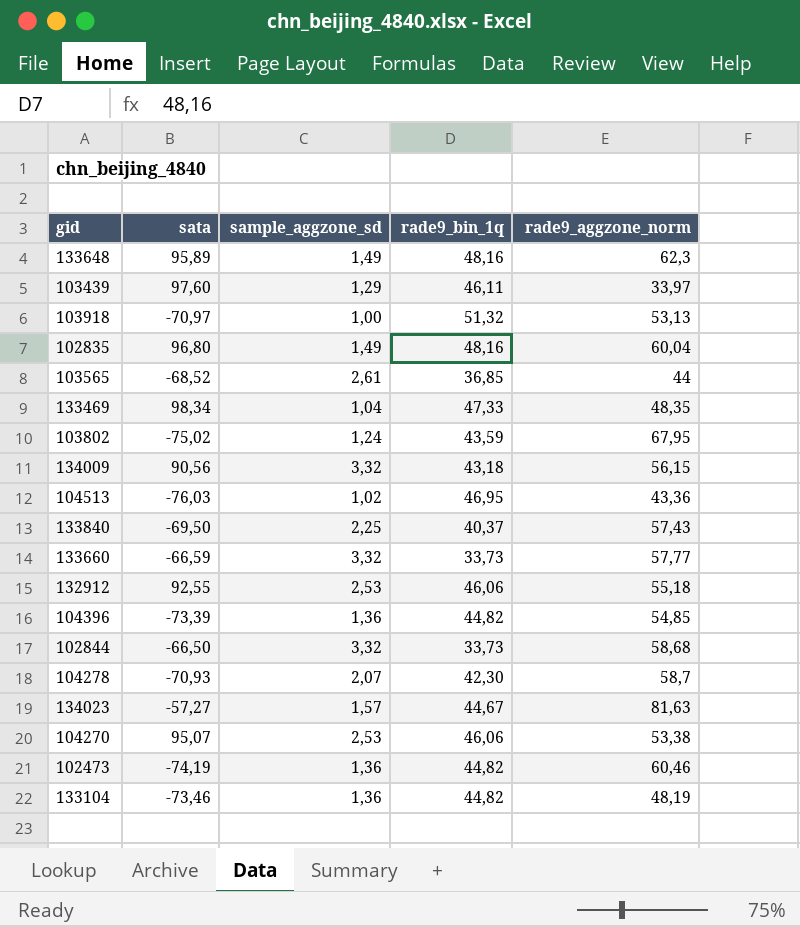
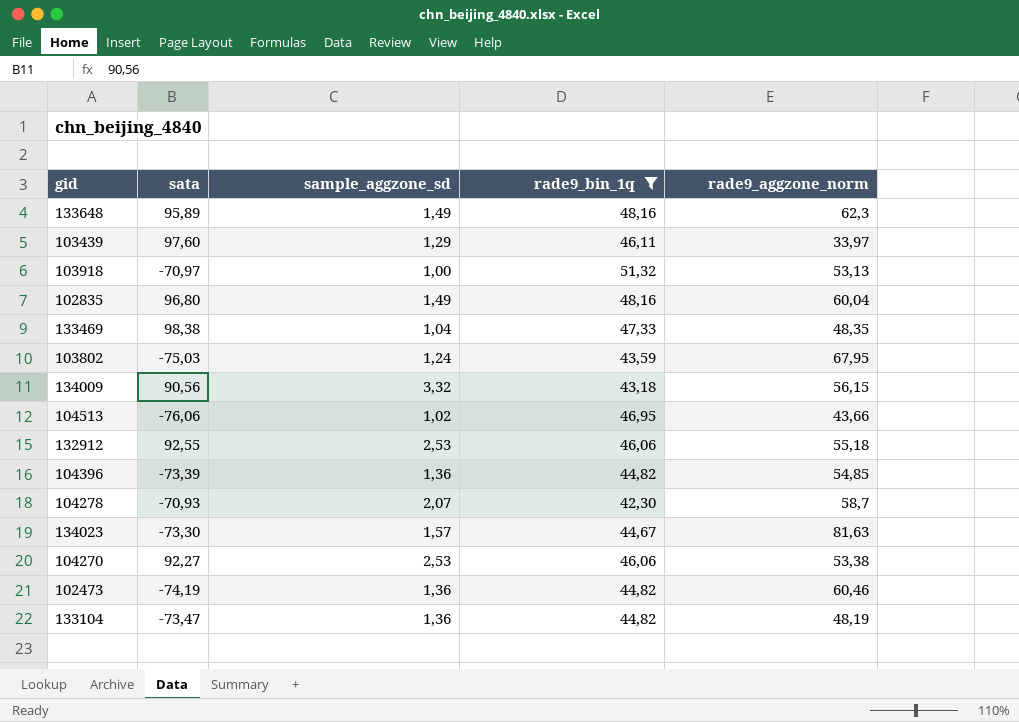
filter: none -> rade9_bin_1q >= 42,30
133469 | sata: 98,34 -> 98,38
103802 | sata: -75,02 -> -75,03
104513 | sata: -76,03 -> -76,06
104513 | rade9_aggzone_norm: 43,36 -> 43,66
134023 | sata: -57,27 -> -73,30
104270 | sata: 95,07 -> 92,27
133104 | sata: -73,46 -> -73,47

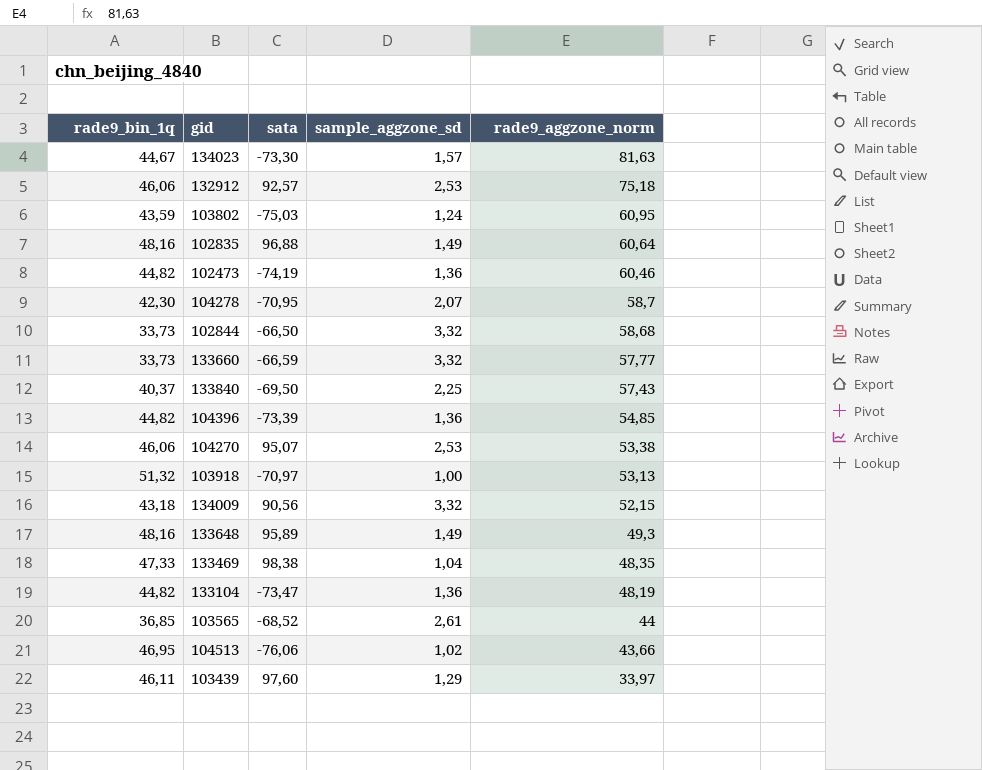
filter: rade9_bin_1q >= 42,30 -> none
row order: none -> rade9_aggzone_norm descending
column rade9_bin_1q | position: 4 -> 1
132912 | sata: 92,55 -> 92,57
132912 | rade9_aggzone_norm: 55,18 -> 75,18
103802 | rade9_aggzone_norm: 67,95 -> 60,95
102835 | sata: 96,80 -> 96,88
102835 | rade9_aggzone_norm: 60,04 -> 60,64
104278 | sata: -70,93 -> -70,95
104270 | sata: 92,27 -> 95,07
134009 | rade9_aggzone_norm: 56,15 -> 52,15
133648 | rade9_aggzone_norm: 62,3 -> 49,3

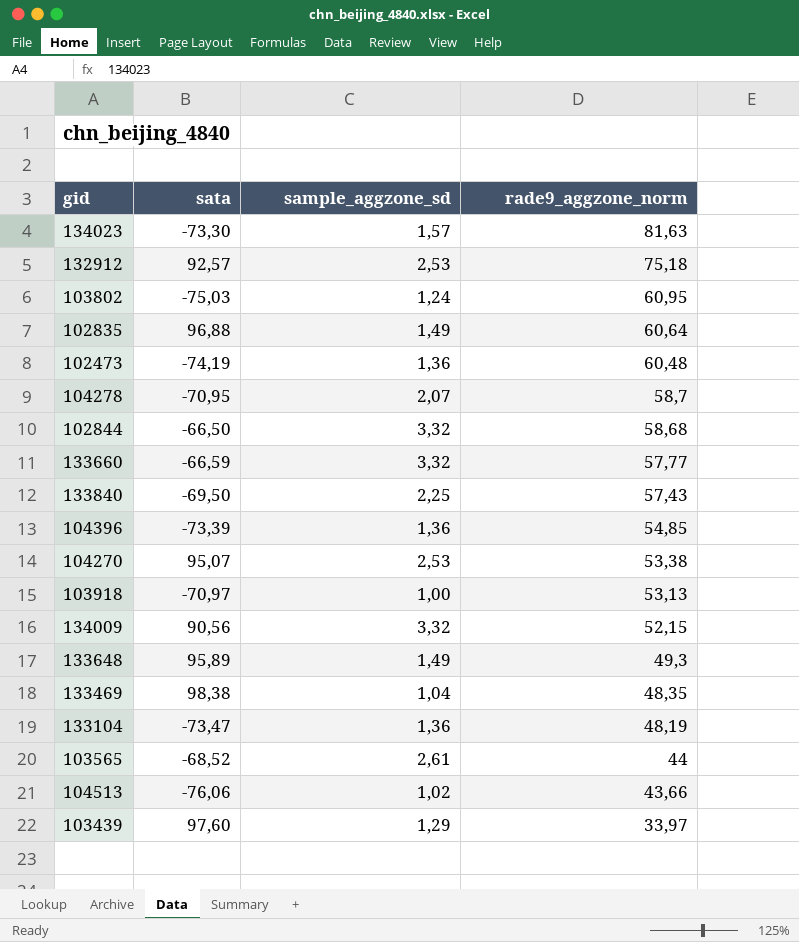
column rade9_bin_1q | position: 1 -> none
102473 | rade9_aggzone_norm: 60,46 -> 60,48

